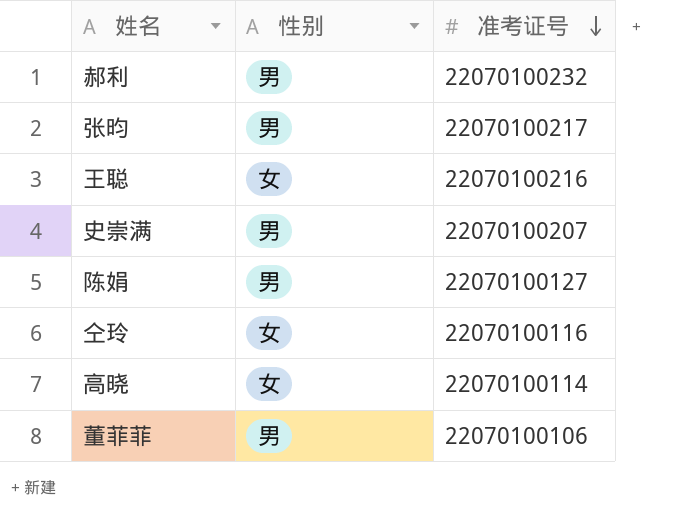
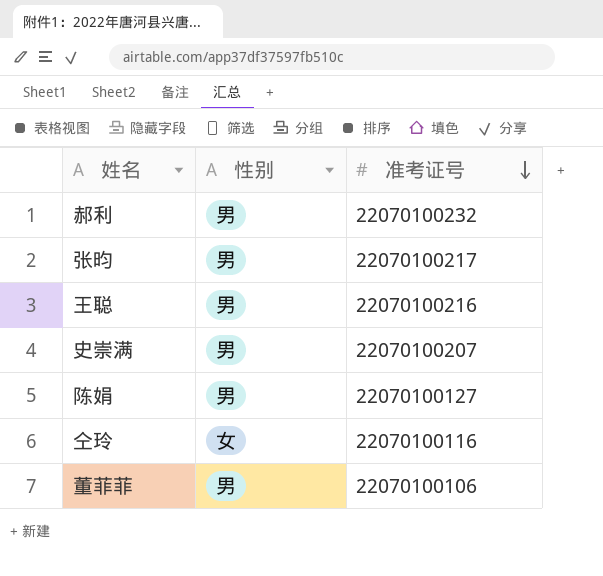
row 高晓: 女 | 22070100114 -> none
王聪 | 性别: 女 -> 男

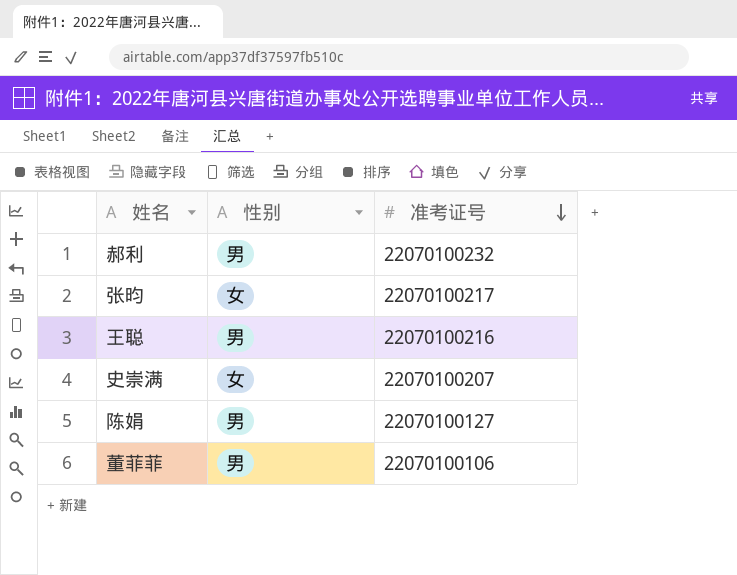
row 仝玲: 女 | 22070100116 -> none
张昀 | 性别: 男 -> 女
史崇满 | 性别: 男 -> 女

